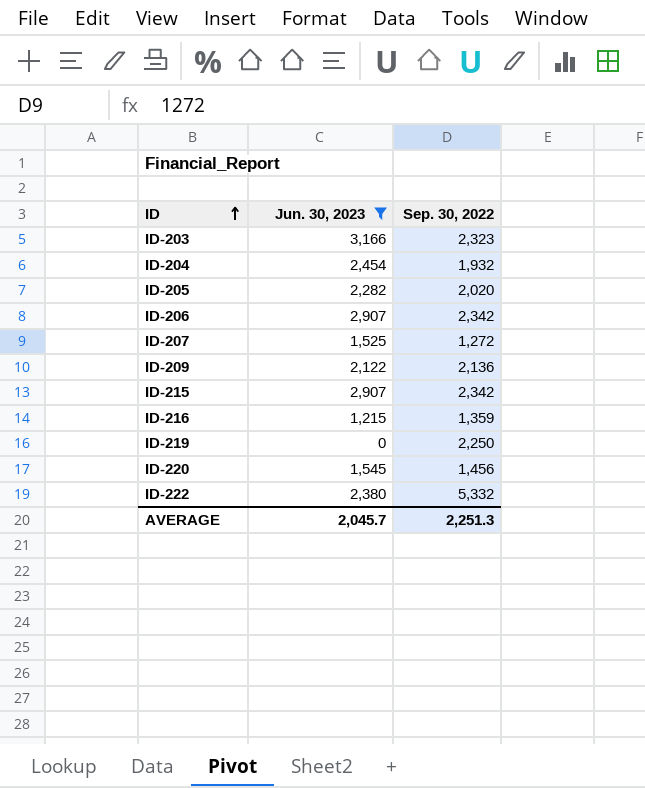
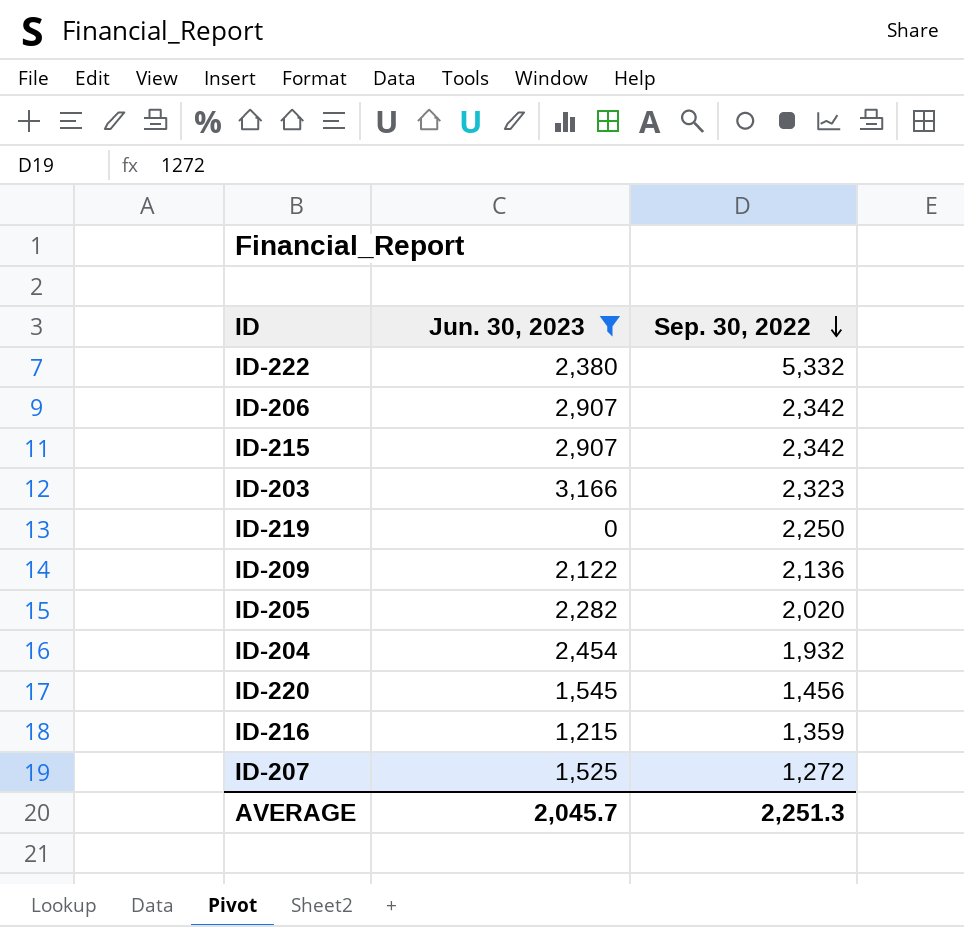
row order: ID ascending -> Sep. 30, 2022 descending

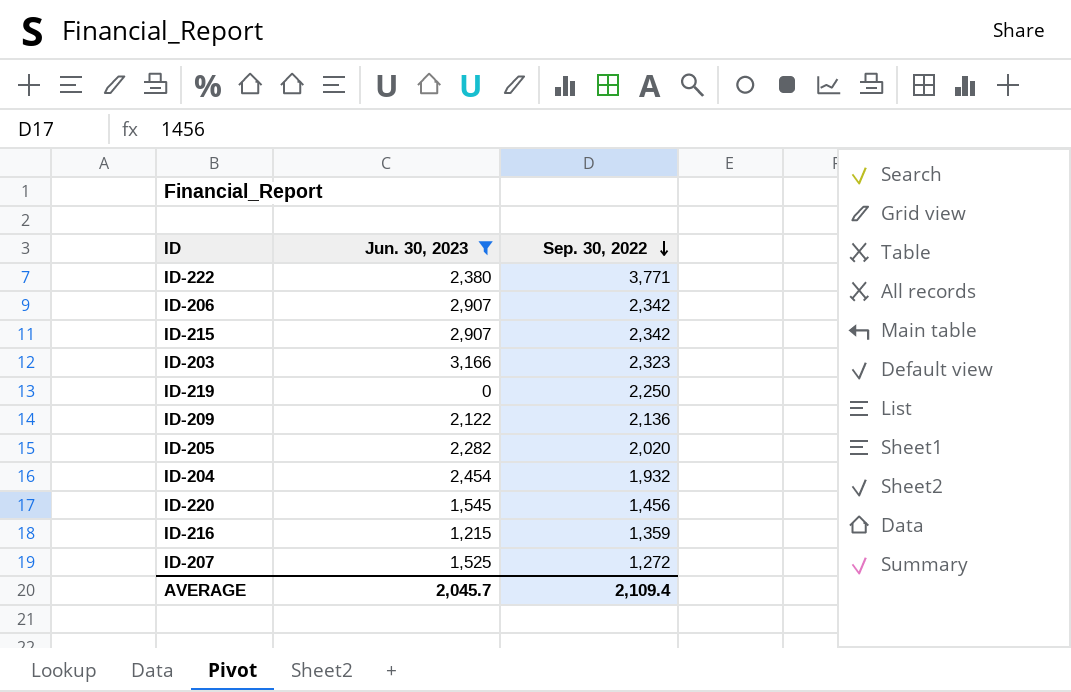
ID-222 | Sep. 30, 2022: 5,332 -> 3,771
AVERAGE | Sep. 30, 2022: 2,251.3 -> 2,109.4

